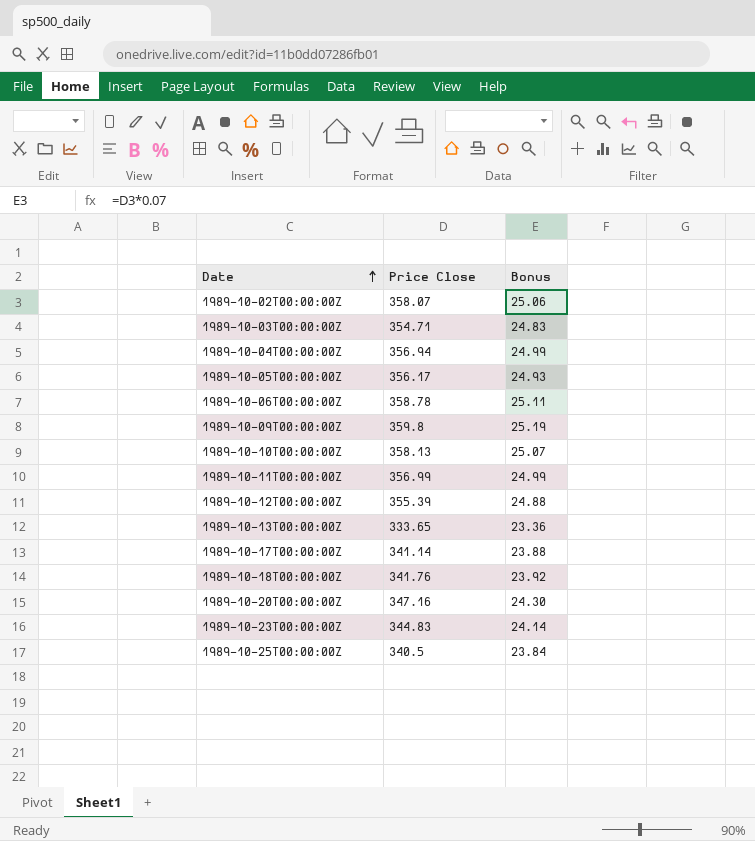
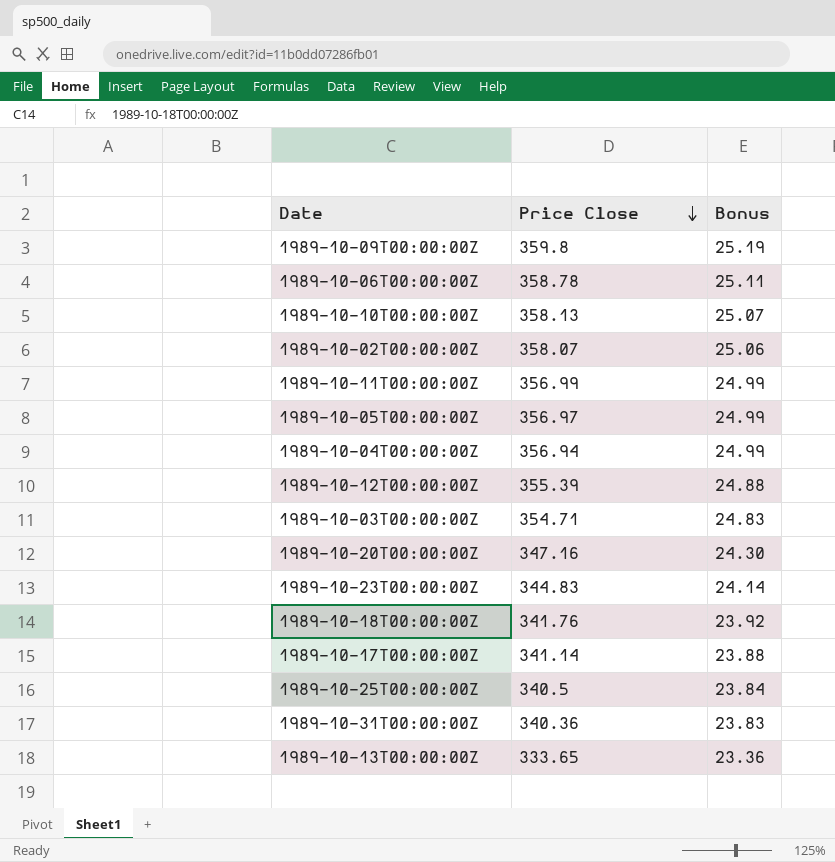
row order: Date ascending -> Price Close descending
1989-10-05T00:00:00Z | Price Close: 356.17 -> 356.97
1989-10-05T00:00:00Z | Bonus: 24.93 -> 24.99
row 1989-10-31T00:00:00Z: none -> 340.36 | 23.83

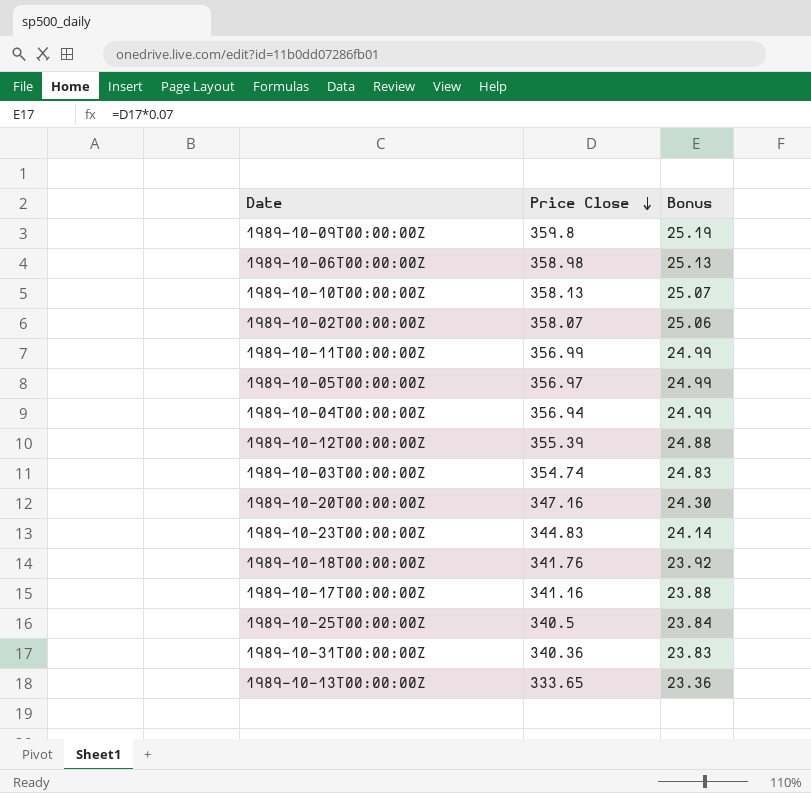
1989-10-06T00:00:00Z | Price Close: 358.78 -> 358.98
1989-10-06T00:00:00Z | Bonus: 25.11 -> 25.13
1989-10-03T00:00:00Z | Price Close: 354.71 -> 354.74
1989-10-17T00:00:00Z | Price Close: 341.14 -> 341.16

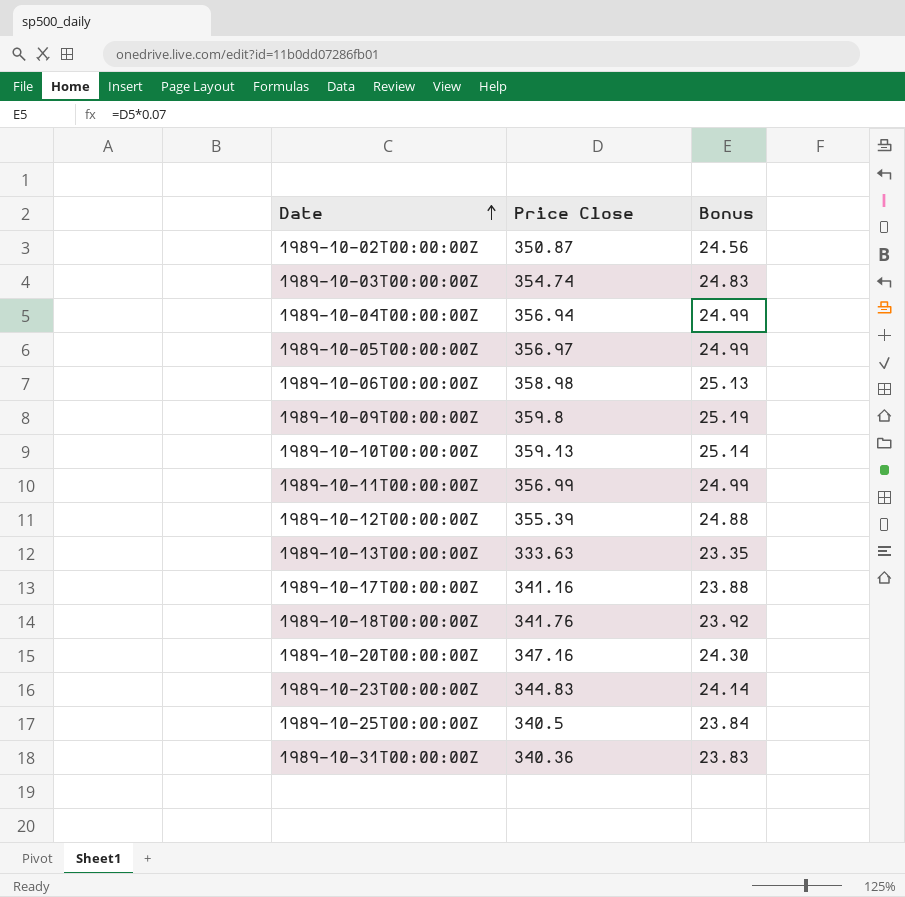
row order: Price Close descending -> Date ascending
1989-10-02T00:00:00Z | Price Close: 358.07 -> 350.87
1989-10-02T00:00:00Z | Bonus: 25.06 -> 24.56
1989-10-10T00:00:00Z | Price Close: 358.13 -> 359.13
1989-10-10T00:00:00Z | Bonus: 25.07 -> 25.14
1989-10-13T00:00:00Z | Price Close: 333.65 -> 333.63
1989-10-13T00:00:00Z | Bonus: 23.36 -> 23.35

